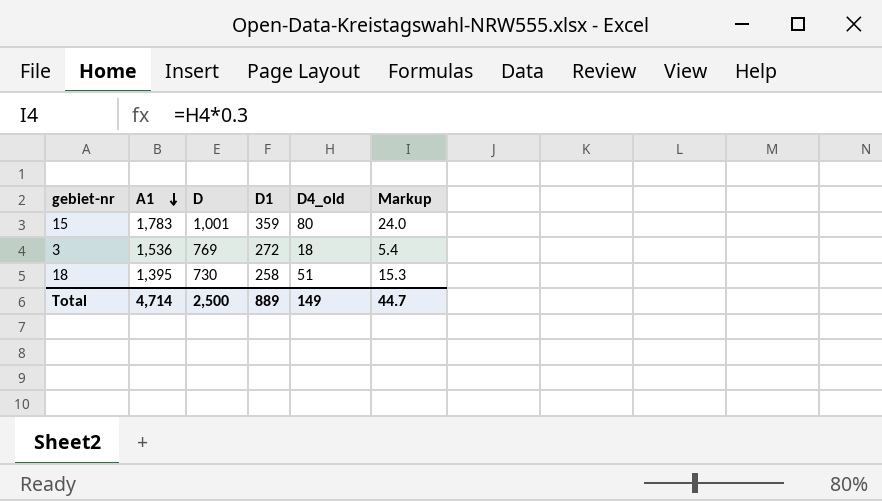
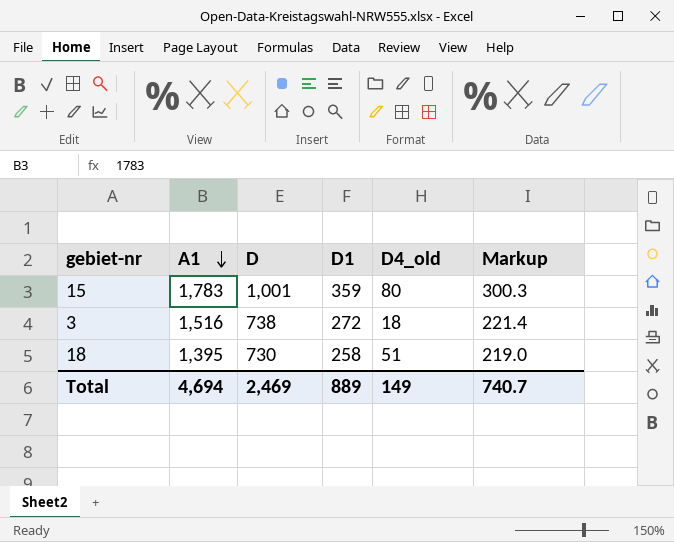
column Markup | formula: [D4_old] * 0.3 -> [D] * 0.3
3 | A1: 1,536 -> 1,516
3 | D: 769 -> 738
Total | A1: 4,714 -> 4,694
Total | D: 2,500 -> 2,469
Total | Markup: 44.7 -> 740.7

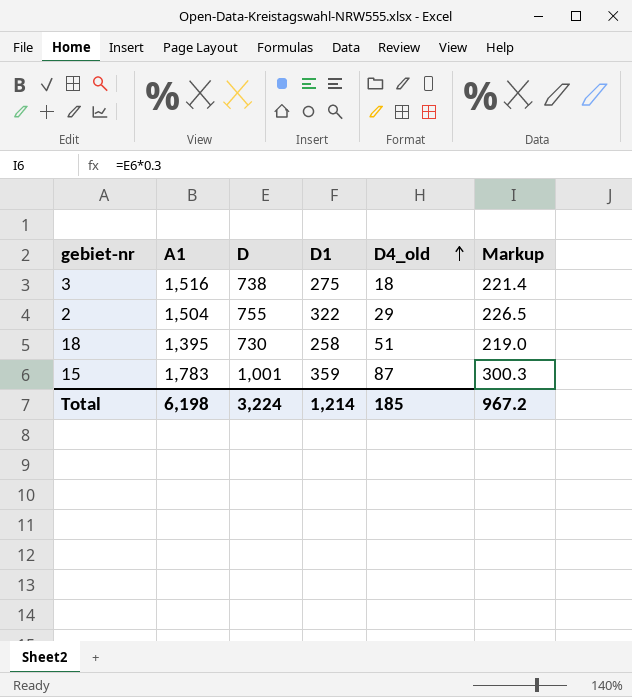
row order: A1 descending -> D4_old ascending
3 | D1: 272 -> 275
row 2: none -> 1,504 | 755 | 322 | 29 | 226.5
15 | D4_old: 80 -> 87
Total | A1: 4,694 -> 6,198
Total | D: 2,469 -> 3,224
Total | D1: 889 -> 1,214
Total | D4_old: 149 -> 185
Total | Markup: 740.7 -> 967.2

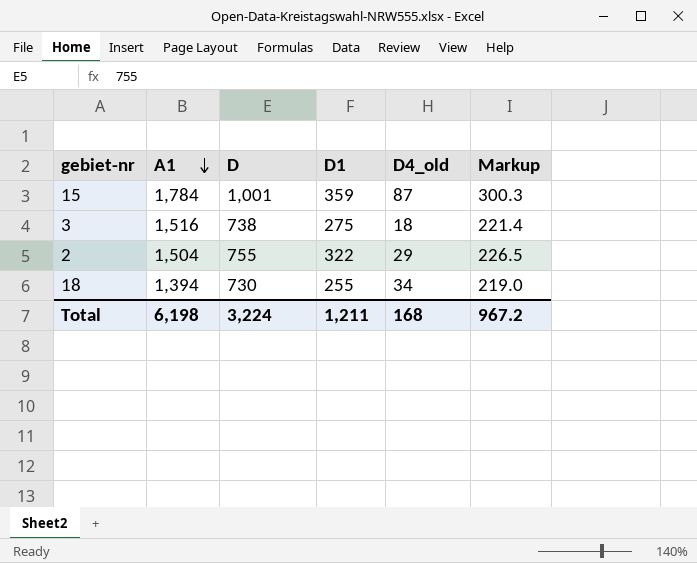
row order: D4_old ascending -> A1 descending
15 | A1: 1,783 -> 1,784
18 | A1: 1,395 -> 1,394
18 | D1: 258 -> 255
18 | D4_old: 51 -> 34
Total | D1: 1,214 -> 1,211
Total | D4_old: 185 -> 168

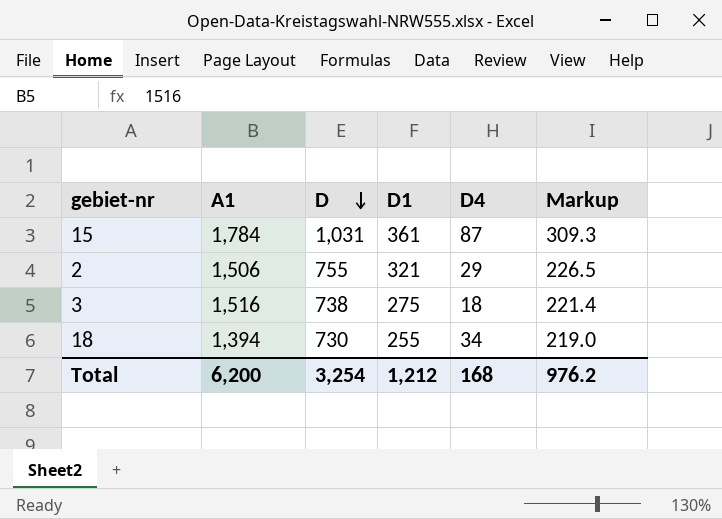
row order: A1 descending -> D descending
column name: D4_old -> D4
15 | D: 1,001 -> 1,031
15 | D1: 359 -> 361
15 | Markup: 300.3 -> 309.3
2 | A1: 1,504 -> 1,506
2 | D1: 322 -> 321
Total | A1: 6,198 -> 6,200
Total | D: 3,224 -> 3,254
Total | D1: 1,211 -> 1,212
Total | Markup: 967.2 -> 976.2

